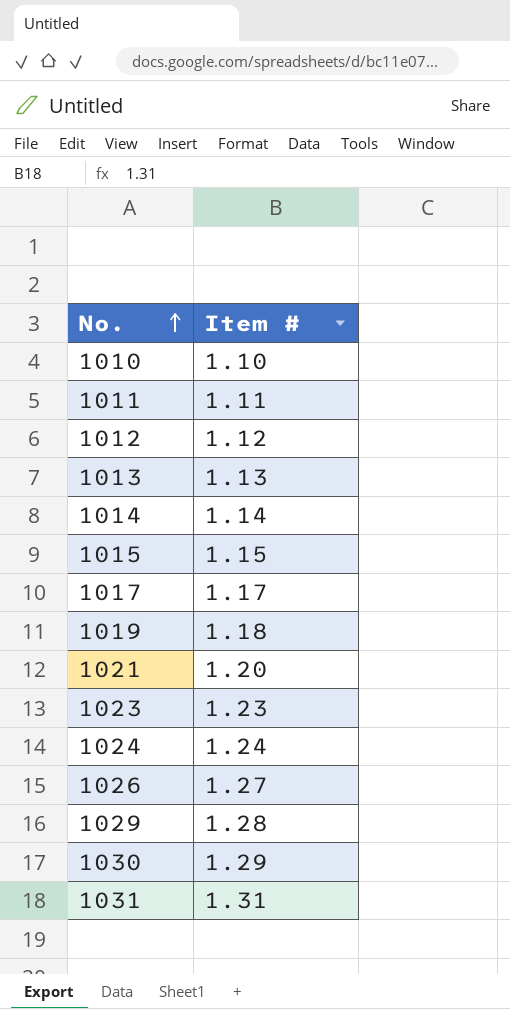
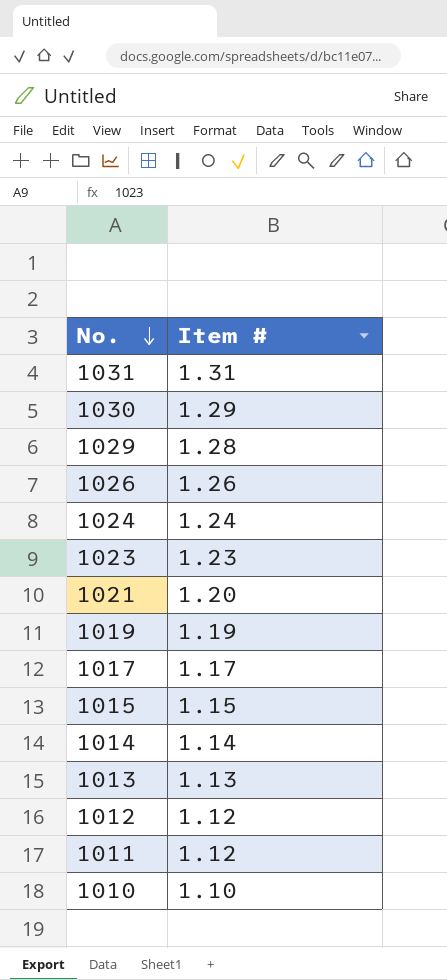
row order: No. ascending -> No. descending
1026 | Item #: 1.27 -> 1.26
1019 | Item #: 1.18 -> 1.19
1011 | Item #: 1.11 -> 1.12

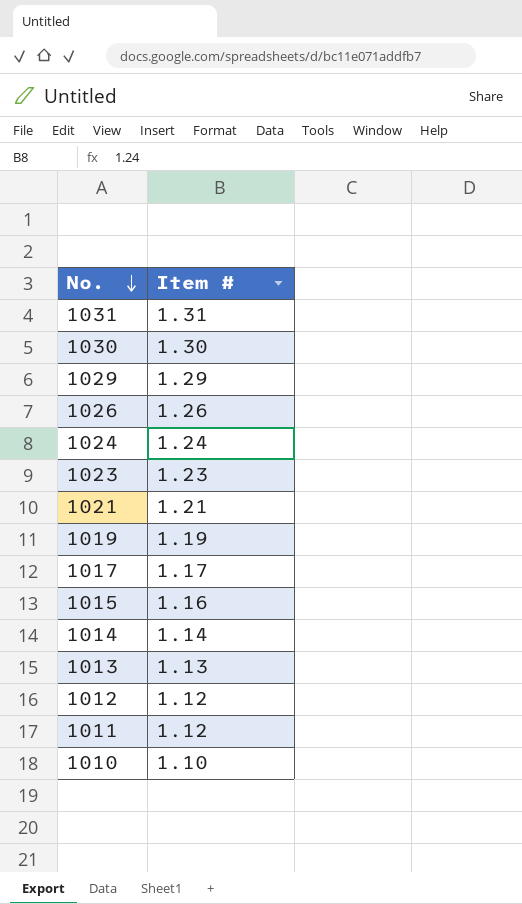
1030 | Item #: 1.29 -> 1.30
1029 | Item #: 1.28 -> 1.29
1021 | Item #: 1.20 -> 1.21
1015 | Item #: 1.15 -> 1.16

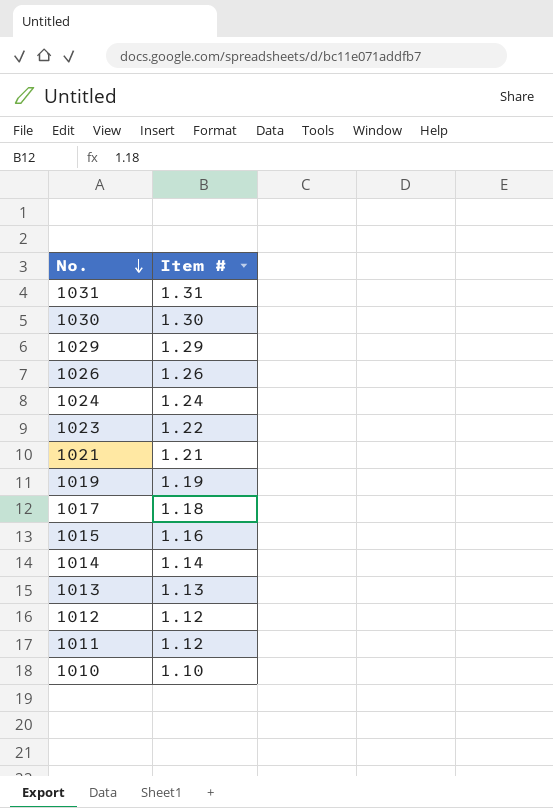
1023 | Item #: 1.23 -> 1.22
1017 | Item #: 1.17 -> 1.18

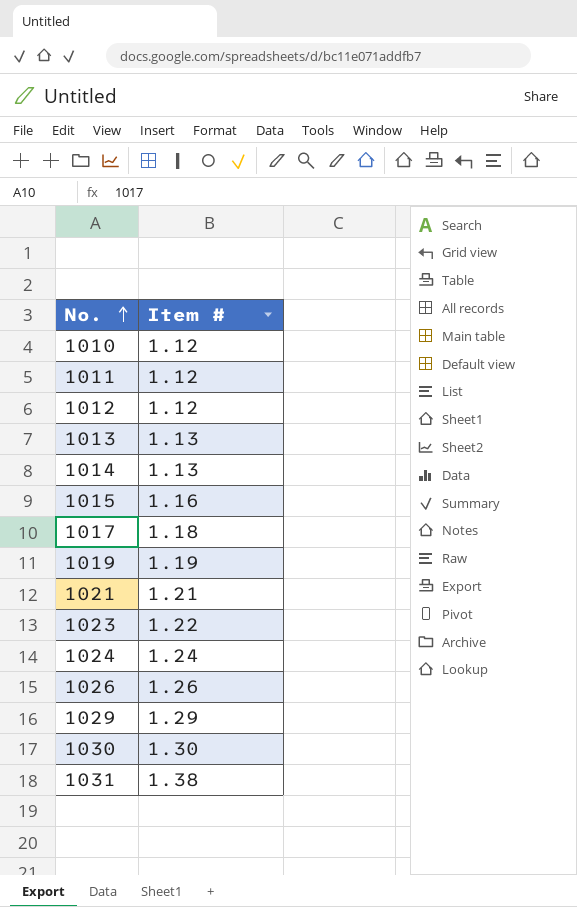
row order: No. descending -> No. ascending
1010 | Item #: 1.10 -> 1.12
1014 | Item #: 1.14 -> 1.13
1031 | Item #: 1.31 -> 1.38

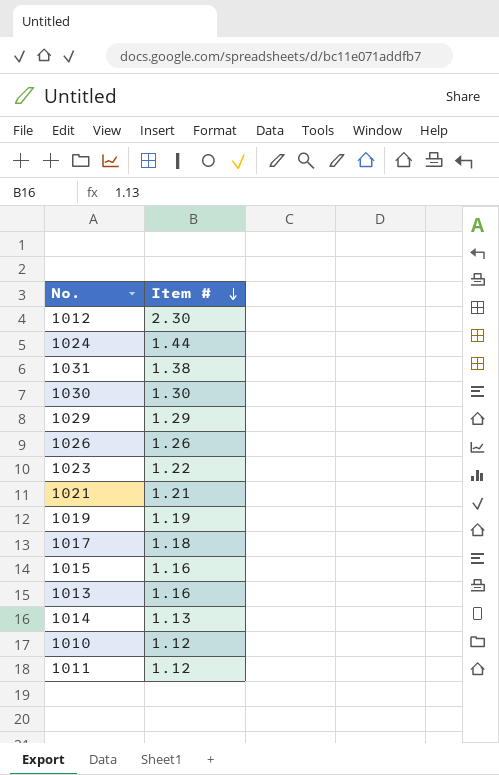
row order: No. ascending -> Item # descending
1012 | Item #: 1.12 -> 2.30
1024 | Item #: 1.24 -> 1.44
1013 | Item #: 1.13 -> 1.16

